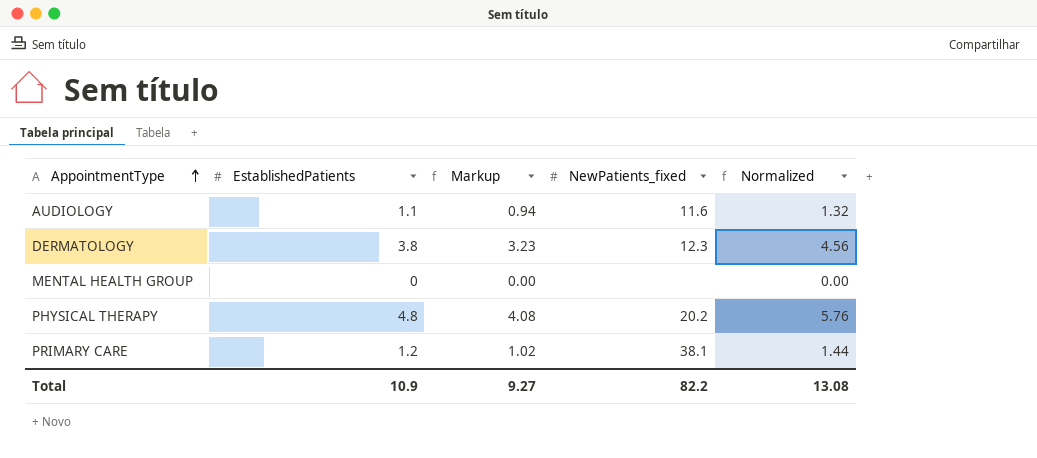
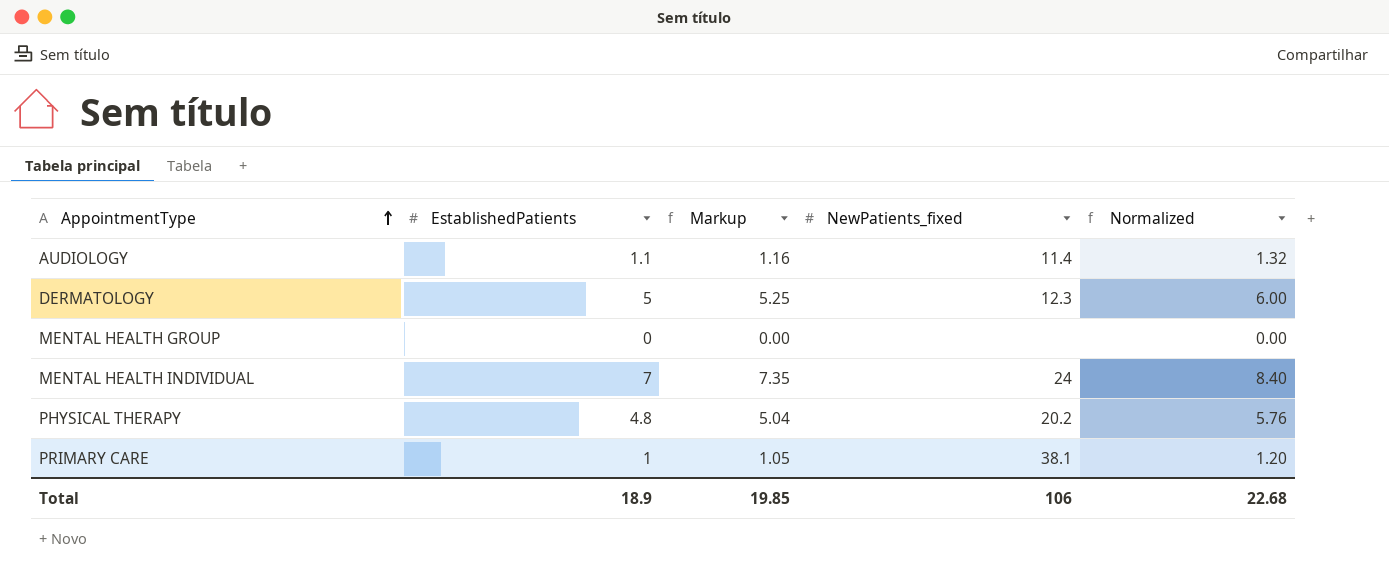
column Markup | formula: [EstablishedPatients] * 0.85 -> [EstablishedPatients] * 1.05
AUDIOLOGY | NewPatients_fixed: 11.6 -> 11.4
DERMATOLOGY | EstablishedPatients: 3.8 -> 5
DERMATOLOGY | Normalized: 4.56 -> 6.00
row MENTAL HEALTH INDIVIDUAL: none -> 7 | 7.35 | 24 | 8.40
PRIMARY CARE | EstablishedPatients: 1.2 -> 1
PRIMARY CARE | Normalized: 1.44 -> 1.20
Total | EstablishedPatients: 10.9 -> 18.9
Total | Markup: 9.27 -> 19.85
Total | NewPatients_fixed: 82.2 -> 106
Total | Normalized: 13.08 -> 22.68

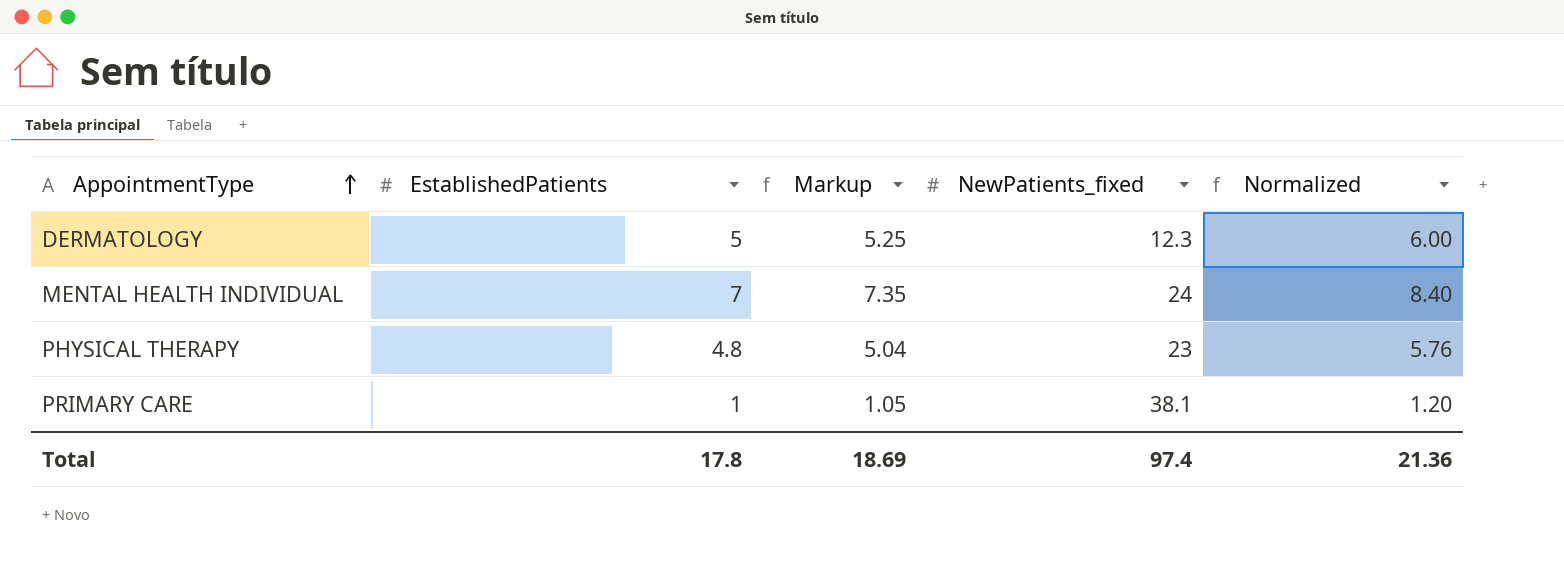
row AUDIOLOGY: 1.1 | 1.16 | 11.4 | 1.32 -> none
row MENTAL HEALTH GROUP: 0 | 0.00 | none | 0.00 -> none
PHYSICAL THERAPY | NewPatients_fixed: 20.2 -> 23
Total | EstablishedPatients: 18.9 -> 17.8
Total | Markup: 19.85 -> 18.69
Total | NewPatients_fixed: 106 -> 97.4
Total | Normalized: 22.68 -> 21.36

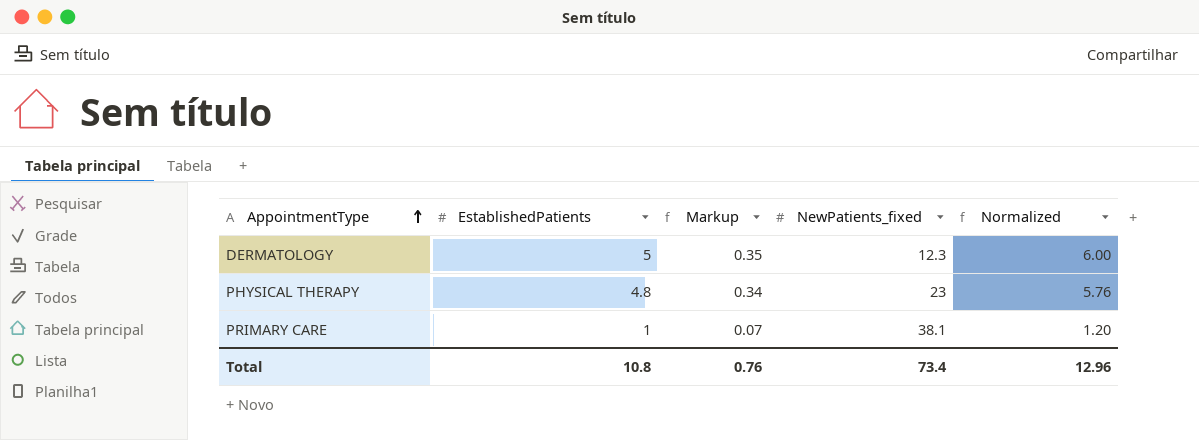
column Markup | formula: [EstablishedPatients] * 1.05 -> [EstablishedPatients] * 0.07
row MENTAL HEALTH INDIVIDUAL: 7 | 7.35 | 24 | 8.40 -> none
Total | EstablishedPatients: 17.8 -> 10.8
Total | Markup: 18.69 -> 0.76
Total | NewPatients_fixed: 97.4 -> 73.4
Total | Normalized: 21.36 -> 12.96

